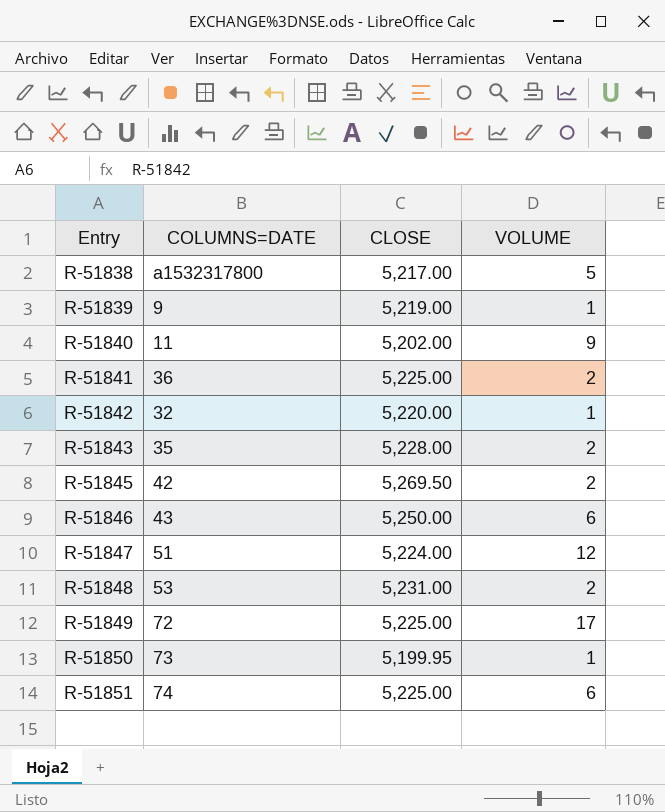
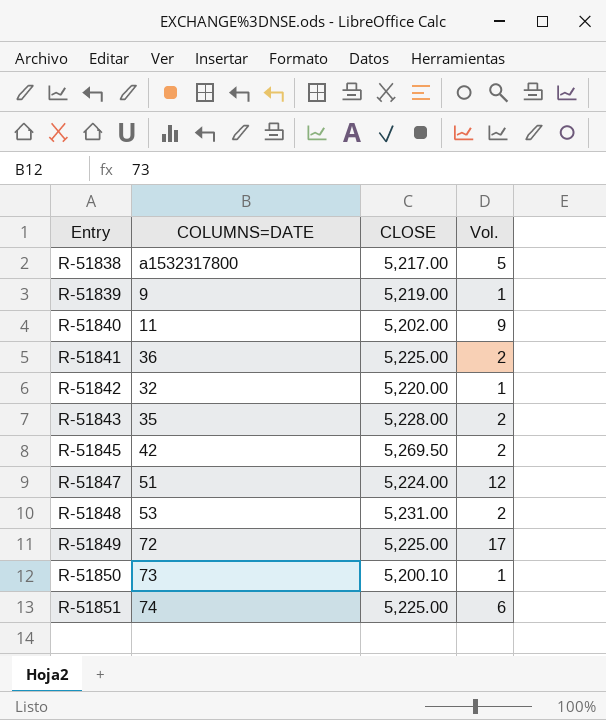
column name: VOLUME -> Vol.
row R-51846: 43 | 5,250.00 | 6 -> none
R-51850 | CLOSE: 5,199.95 -> 5,200.10

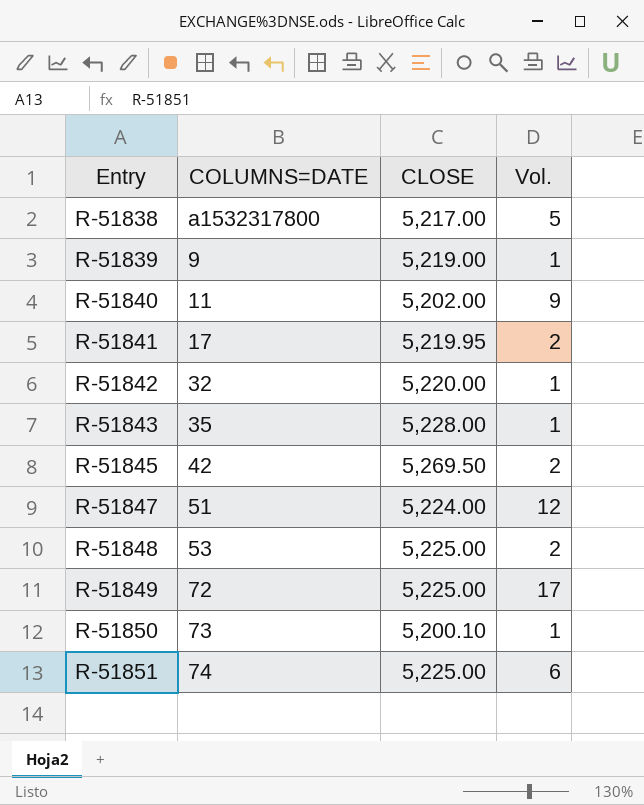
R-51841 | COLUMNS=DATE: 36 -> 17
R-51841 | CLOSE: 5,225.00 -> 5,219.95
R-51843 | Vol.: 2 -> 1
R-51848 | CLOSE: 5,231.00 -> 5,225.00

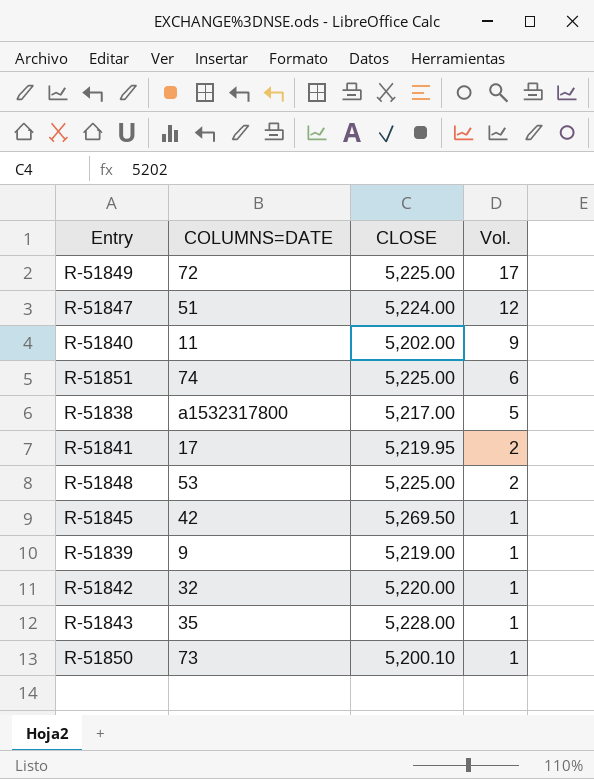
row order: Entry ascending -> Vol. descending
R-51845 | Vol.: 2 -> 1

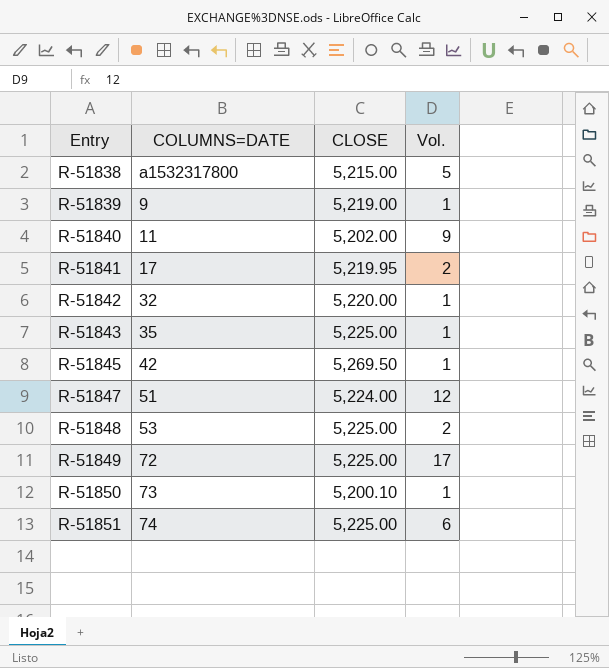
row order: Vol. descending -> Entry ascending
R-51838 | CLOSE: 5,217.00 -> 5,215.00
R-51843 | CLOSE: 5,228.00 -> 5,225.00

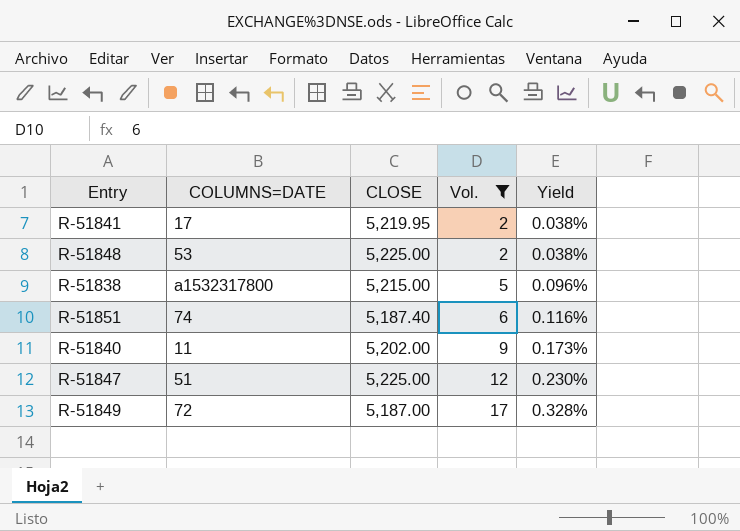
filter: none -> Vol. != 1
row order: Entry ascending -> Vol. ascending
column Yield | formula: none -> [Vol.] / [CLOSE]
R-51851 | CLOSE: 5,225.00 -> 5,187.40
R-51847 | CLOSE: 5,224.00 -> 5,225.00
R-51849 | CLOSE: 5,225.00 -> 5,187.00

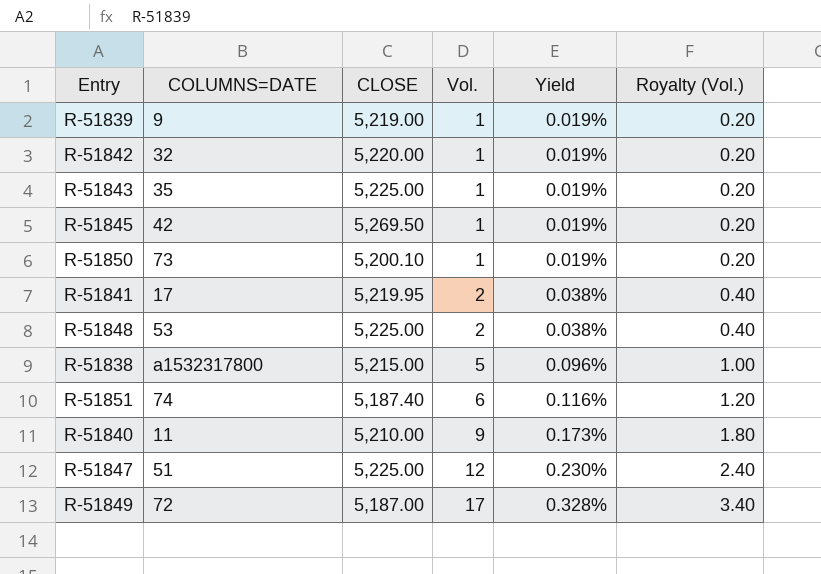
filter: Vol. != 1 -> none
column Royalty (Vol.) | formula: none -> [Vol.] * 0.2
R-51840 | CLOSE: 5,202.00 -> 5,210.00

